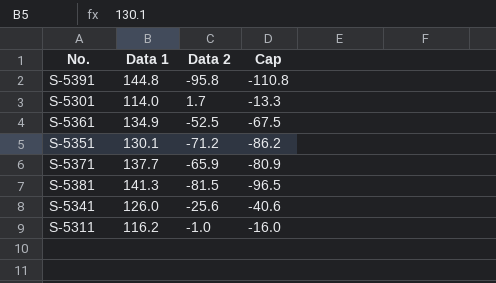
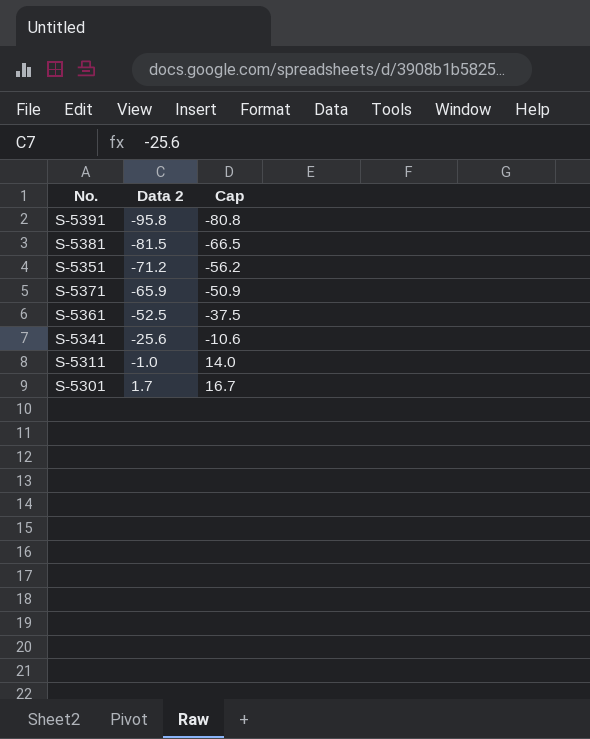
row order: none -> Data 2 ascending
column Data 1 | position: 2 -> none
column Cap | formula: [Data 2] - 15 -> [Data 2] + 15

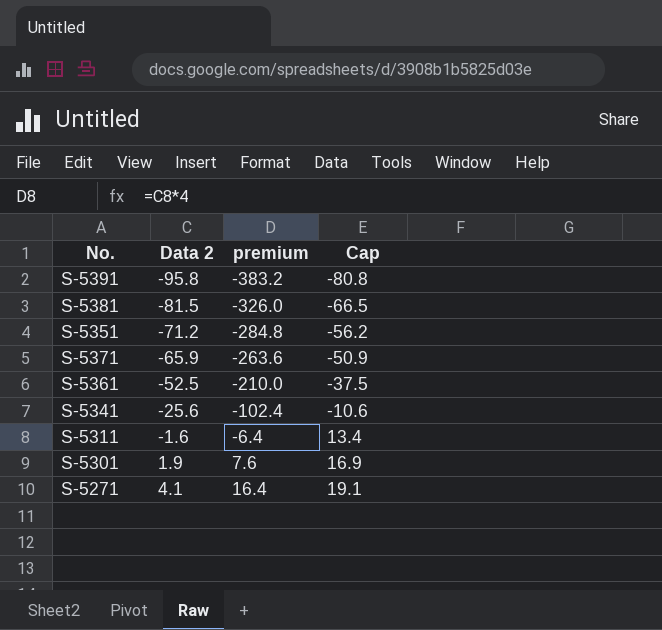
column premium | formula: none -> [Data 2] * 4
S-5311 | Data 2: -1.0 -> -1.6
S-5311 | Cap: 14.0 -> 13.4
S-5301 | Data 2: 1.7 -> 1.9
S-5301 | Cap: 16.7 -> 16.9
row S-5271: none -> 4.1 | 16.4 | 19.1

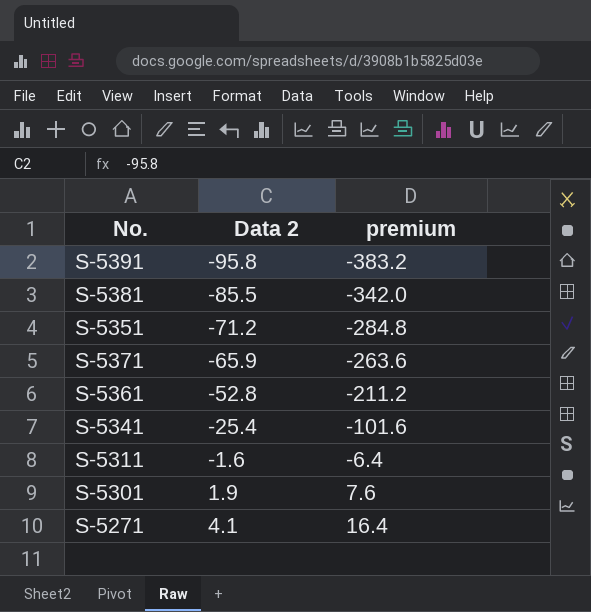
column Cap | formula: [Data 2] + 15 -> none
S-5381 | Data 2: -81.5 -> -85.5
S-5381 | premium: -326.0 -> -342.0
S-5361 | Data 2: -52.5 -> -52.8
S-5361 | premium: -210.0 -> -211.2
S-5341 | Data 2: -25.6 -> -25.4
S-5341 | premium: -102.4 -> -101.6

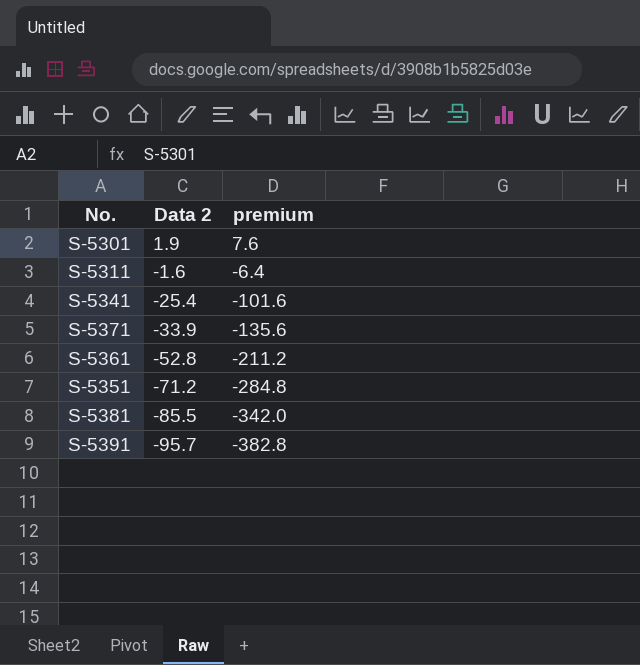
row order: Data 2 ascending -> Data 2 descending
row S-5271: 4.1 | 16.4 -> none
S-5371 | Data 2: -65.9 -> -33.9
S-5371 | premium: -263.6 -> -135.6
S-5391 | Data 2: -95.8 -> -95.7
S-5391 | premium: -383.2 -> -382.8

